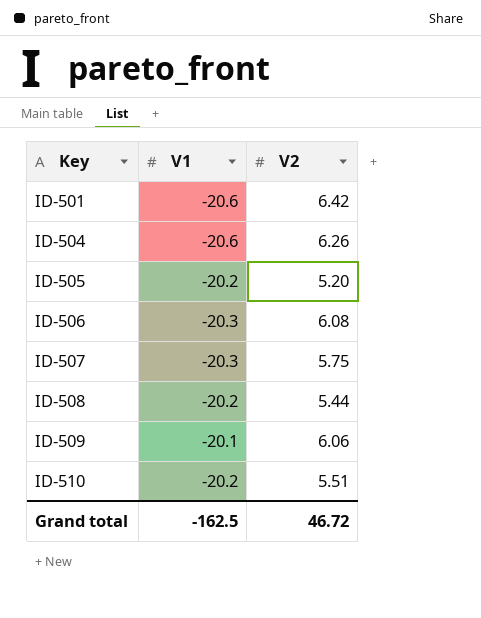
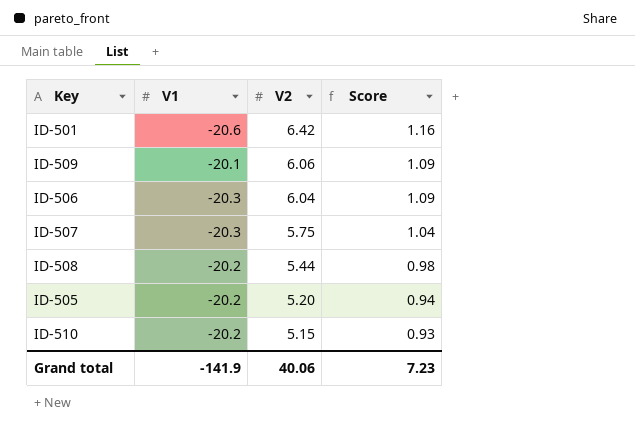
row order: Key ascending -> V2 descending
column Score | formula: none -> [V2] * 0.18
row ID-504: -20.6 | 6.26 -> none
ID-506 | V2: 6.08 -> 6.04
ID-510 | V2: 5.51 -> 5.15
Grand total | V1: -162.5 -> -141.9
Grand total | V2: 46.72 -> 40.06

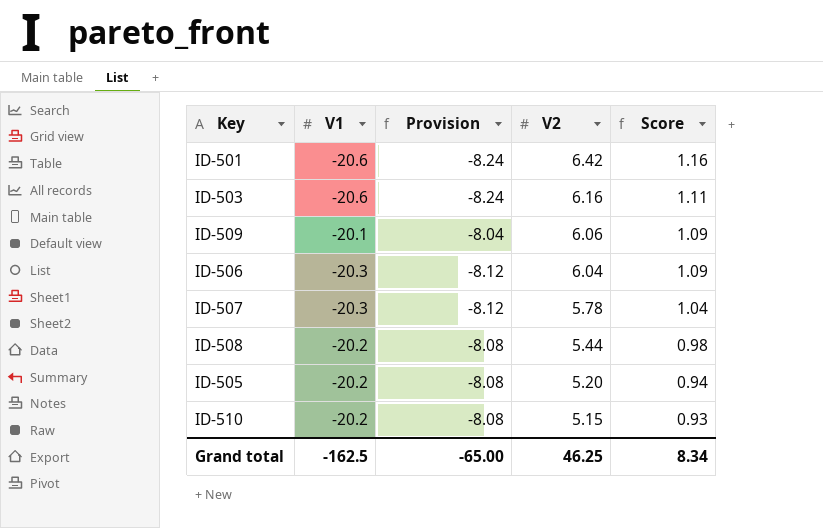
column Provision | formula: none -> [V1] * 0.4
row ID-503: none -> -20.6 | -8.24 | 6.16 | 1.11
ID-507 | V2: 5.75 -> 5.78
Grand total | V1: -141.9 -> -162.5
Grand total | V2: 40.06 -> 46.25
Grand total | Score: 7.23 -> 8.34

